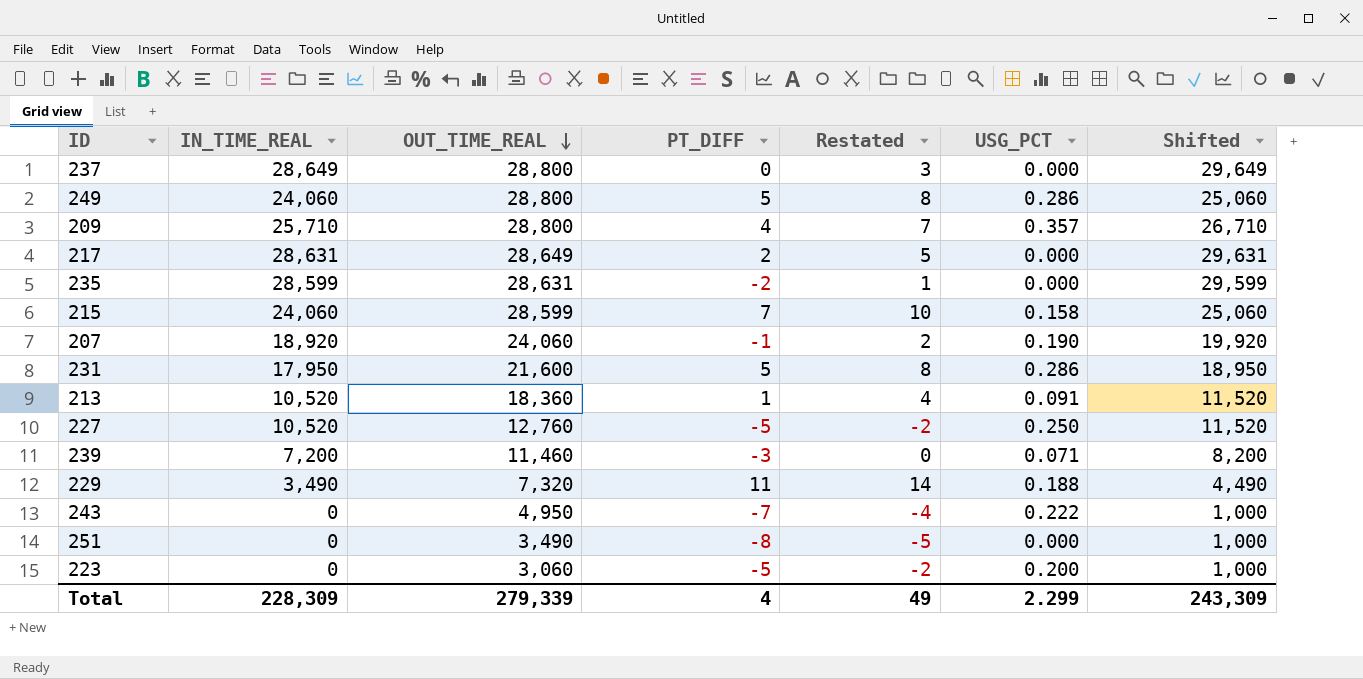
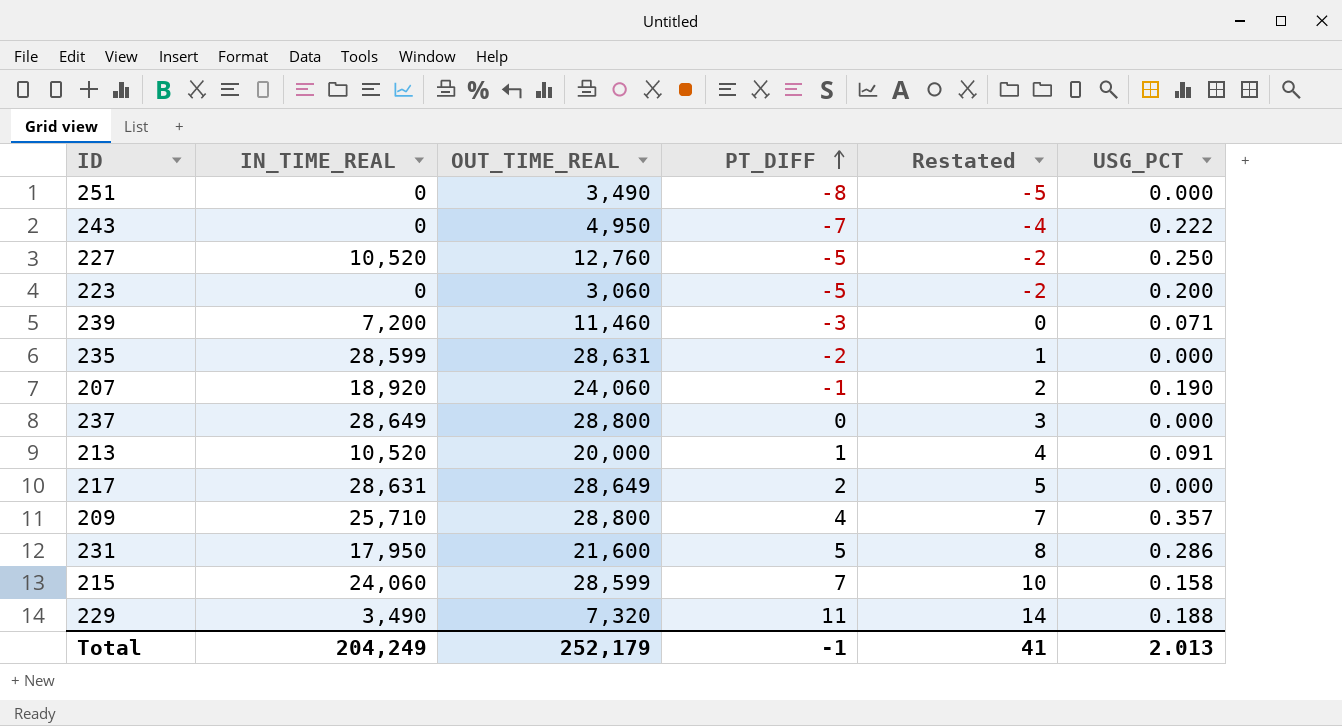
row order: OUT_TIME_REAL descending -> PT_DIFF ascending
column Shifted | formula: [IN_TIME_REAL] + 1000 -> none
row 249: 24,060 | 28,800 | 5 | 8 | 0.286 | 25,060 -> none
213 | OUT_TIME_REAL: 18,360 -> 20,000
Total | IN_TIME_REAL: 228,309 -> 204,249
Total | OUT_TIME_REAL: 279,339 -> 252,179
Total | PT_DIFF: 4 -> -1
Total | Restated: 49 -> 41
Total | USG_PCT: 2.299 -> 2.013

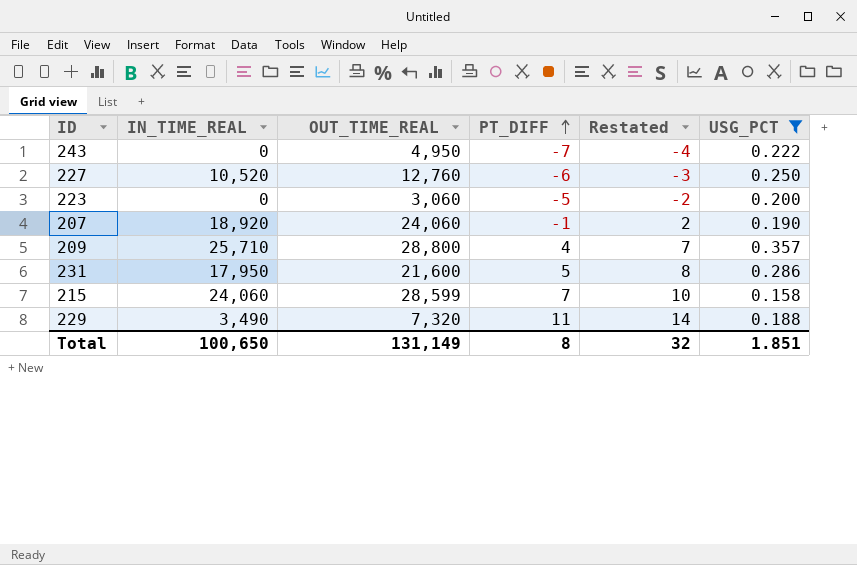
filter: none -> USG_PCT >= 0.158
227 | PT_DIFF: -5 -> -6
227 | Restated: -2 -> -3
Total | IN_TIME_REAL: 204,249 -> 100,650
Total | OUT_TIME_REAL: 252,179 -> 131,149
Total | PT_DIFF: -1 -> 8
Total | Restated: 41 -> 32
Total | USG_PCT: 2.013 -> 1.851

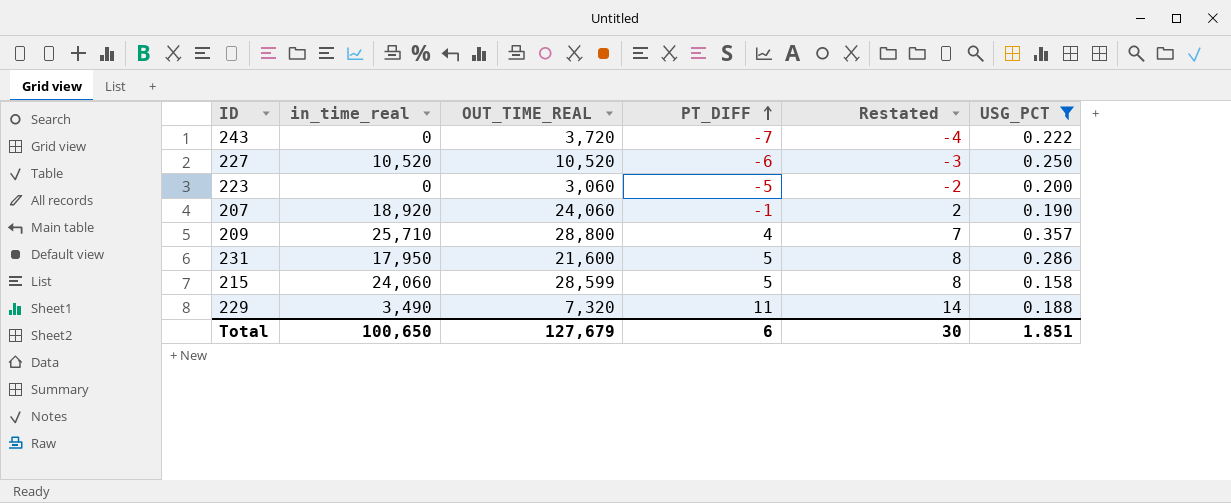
column name: IN_TIME_REAL -> in_time_real
243 | OUT_TIME_REAL: 4,950 -> 3,720
227 | OUT_TIME_REAL: 12,760 -> 10,520
215 | PT_DIFF: 7 -> 5
215 | Restated: 10 -> 8
Total | OUT_TIME_REAL: 131,149 -> 127,679
Total | PT_DIFF: 8 -> 6
Total | Restated: 32 -> 30

